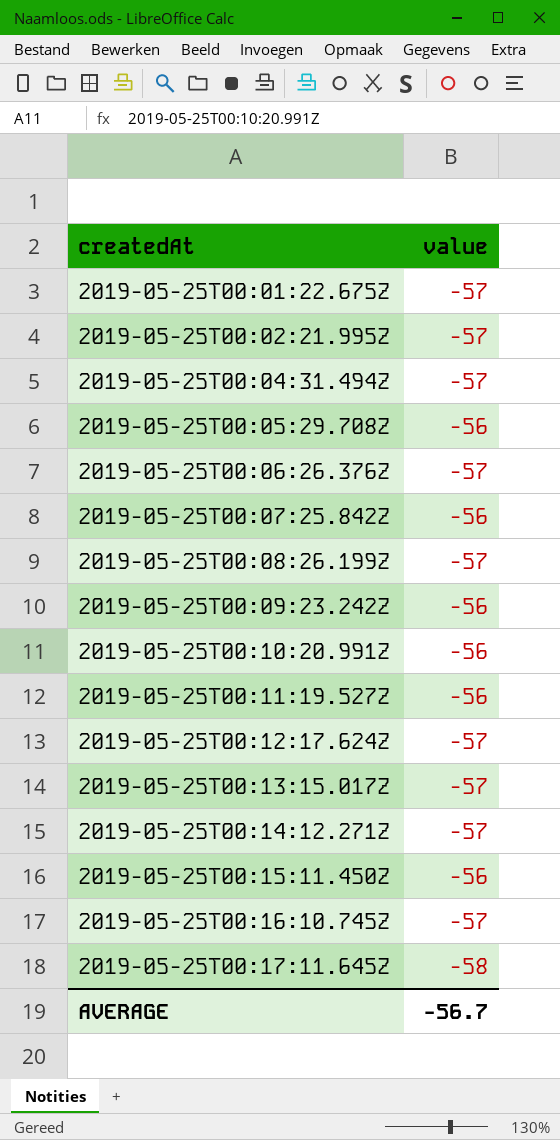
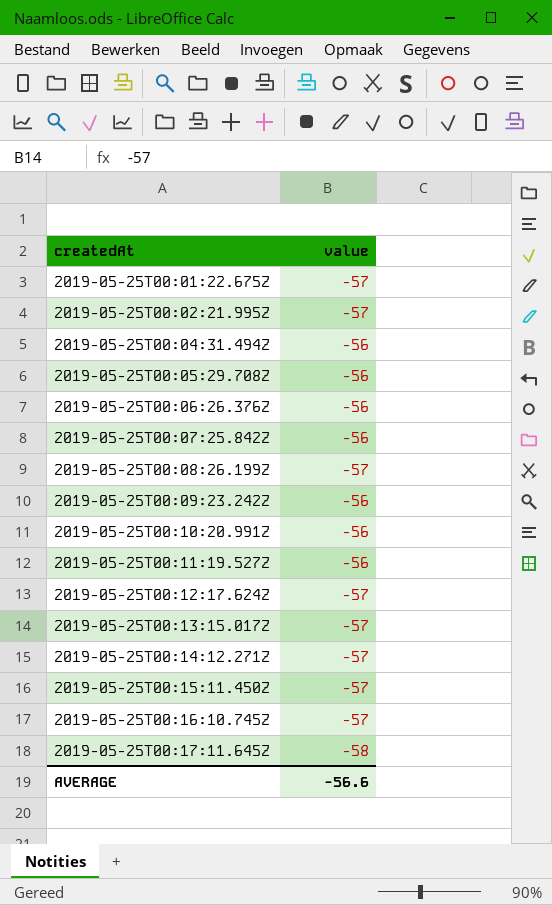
2019-05-25T00:04:31.494Z | value: -57 -> -56
2019-05-25T00:06:26.376Z | value: -57 -> -56
2019-05-25T00:15:11.450Z | value: -56 -> -57
AVERAGE | value: -56.7 -> -56.6

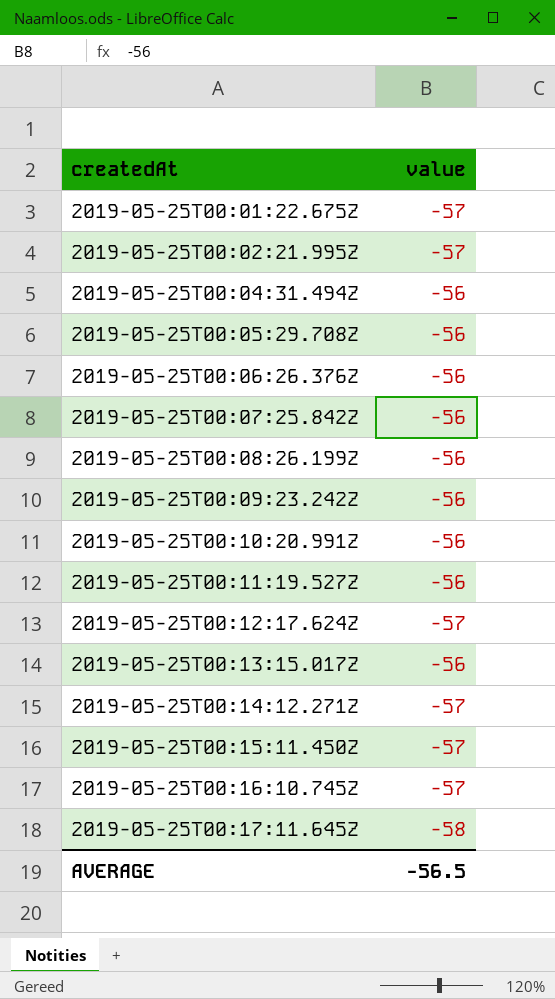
2019-05-25T00:08:26.199Z | value: -57 -> -56
2019-05-25T00:13:15.017Z | value: -57 -> -56
AVERAGE | value: -56.6 -> -56.5

